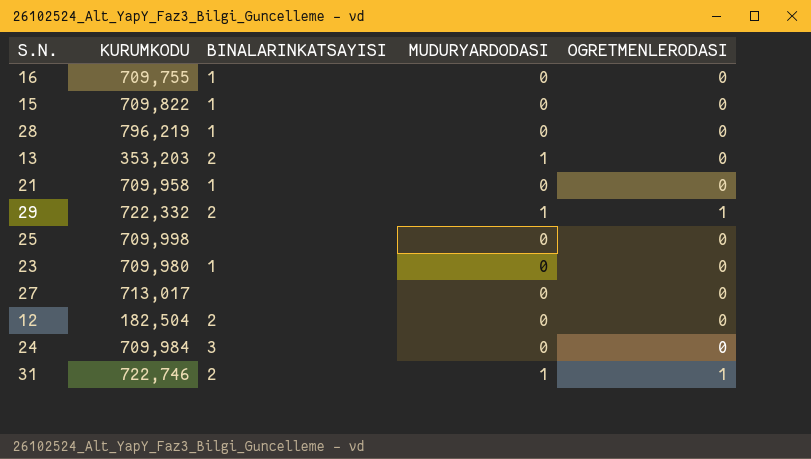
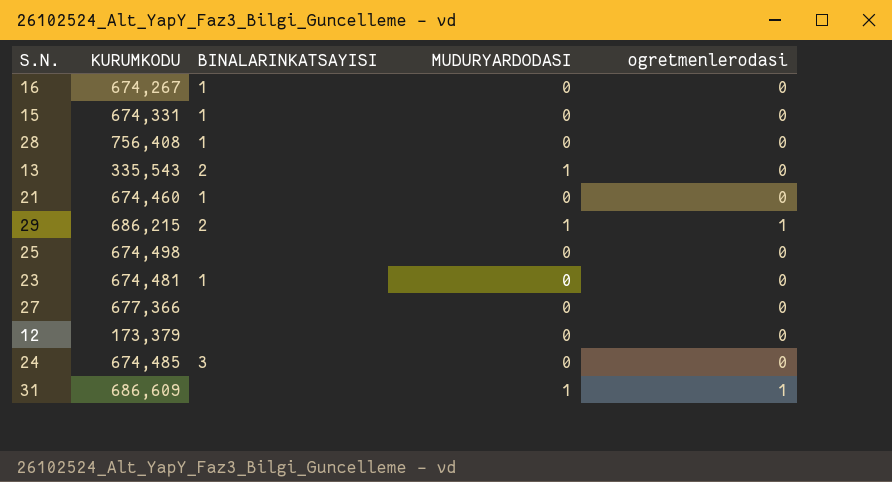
column name: OGRETMENLERODASI -> ogretmenlerodasi
16 | KURUMKODU: 709,755 -> 674,267
15 | KURUMKODU: 709,822 -> 674,331
28 | KURUMKODU: 796,219 -> 756,408
13 | KURUMKODU: 353,203 -> 335,543
21 | KURUMKODU: 709,958 -> 674,460
29 | KURUMKODU: 722,332 -> 686,215
25 | KURUMKODU: 709,998 -> 674,498
23 | KURUMKODU: 709,980 -> 674,481
27 | KURUMKODU: 713,017 -> 677,366
12 | KURUMKODU: 182,504 -> 173,379
12 | BINALARINKATSAYISI: 2 -> none
24 | KURUMKODU: 709,984 -> 674,485
31 | KURUMKODU: 722,746 -> 686,609
31 | BINALARINKATSAYISI: 2 -> none

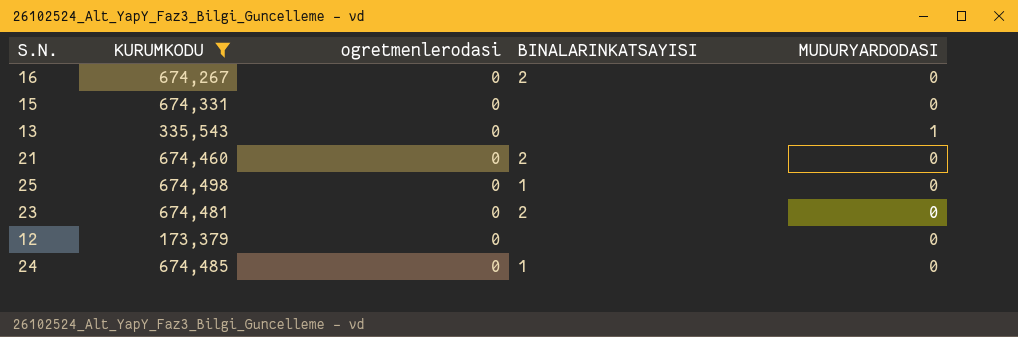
filter: none -> KURUMKODU <= 674,498
column ogretmenlerodasi | position: 5 -> 3
16 | BINALARINKATSAYISI: 1 -> 2
15 | BINALARINKATSAYISI: 1 -> none
13 | BINALARINKATSAYISI: 2 -> none
21 | BINALARINKATSAYISI: 1 -> 2
25 | BINALARINKATSAYISI: none -> 1
23 | BINALARINKATSAYISI: 1 -> 2
24 | BINALARINKATSAYISI: 3 -> 1

